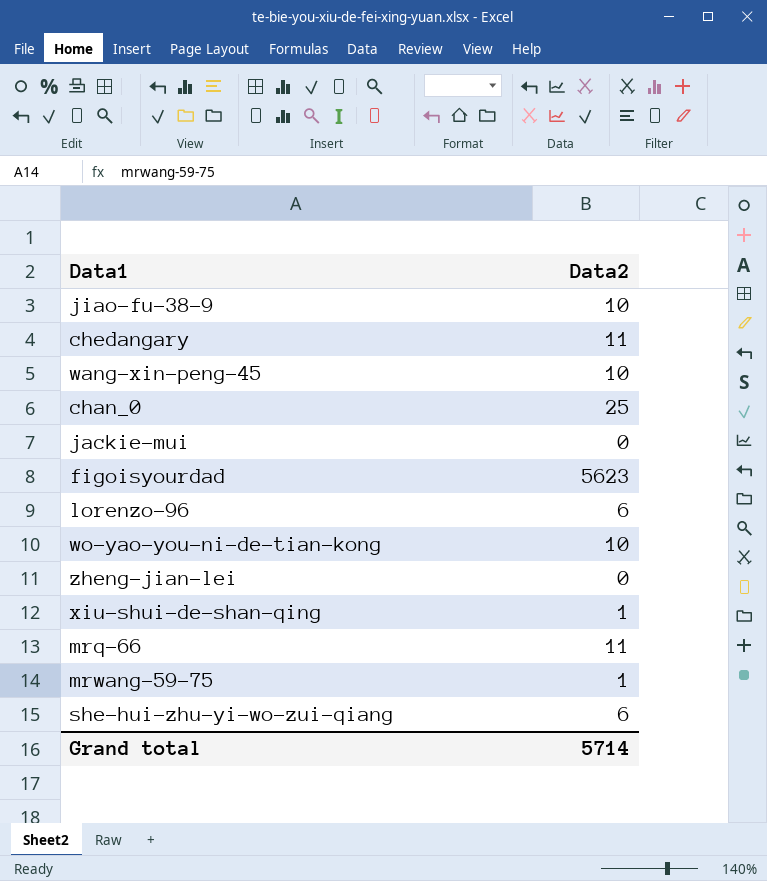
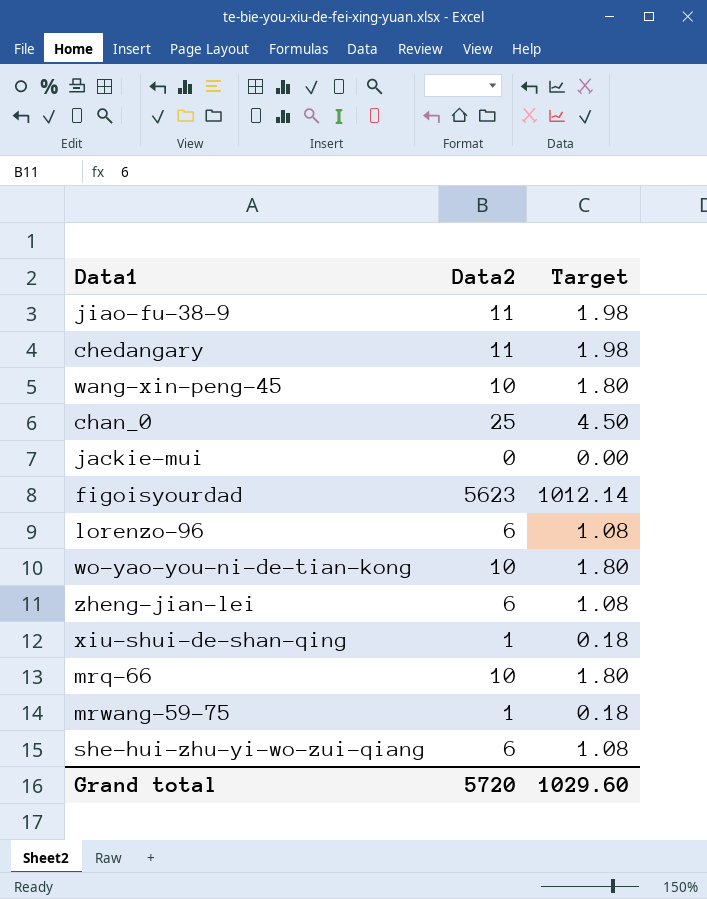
column Target | formula: none -> [Data2] * 0.18
jiao-fu-38-9 | Data2: 10 -> 11
zheng-jian-lei | Data2: 0 -> 6
mrq-66 | Data2: 11 -> 10
Grand total | Data2: 5714 -> 5720

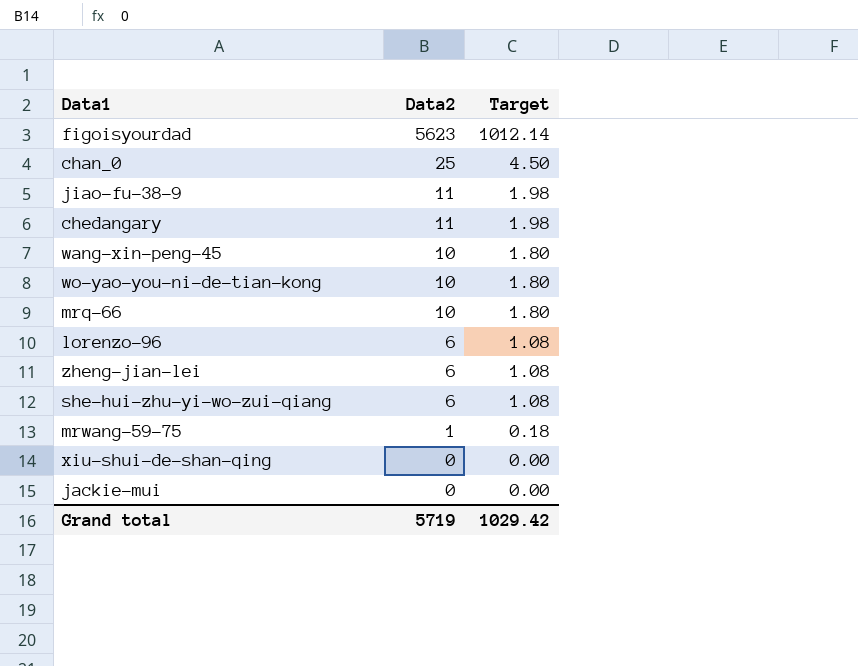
row order: none -> Data2 descending
xiu-shui-de-shan-qing | Data2: 1 -> 0
xiu-shui-de-shan-qing | Target: 0.18 -> 0.00
Grand total | Data2: 5720 -> 5719
Grand total | Target: 1029.60 -> 1029.42

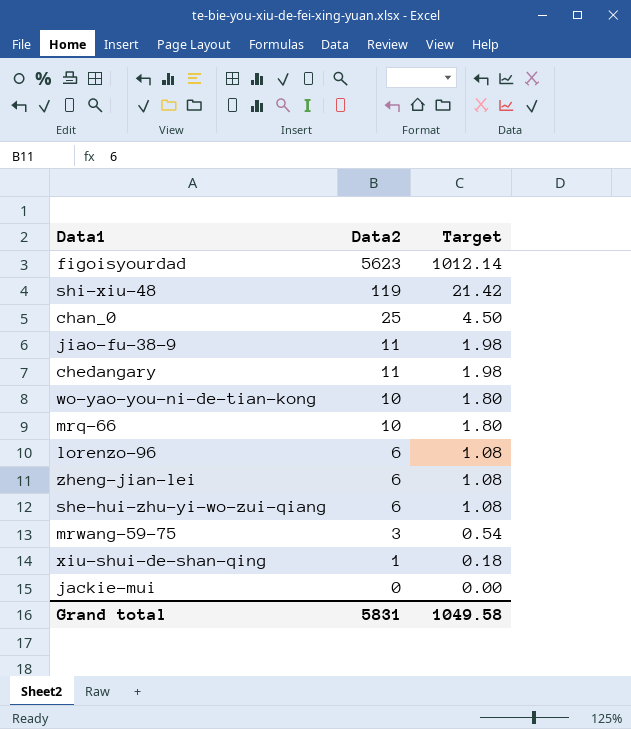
row wang-xin-peng-45: 10 | 1.80 -> none
row shi-xiu-48: none -> 119 | 21.42
mrwang-59-75 | Data2: 1 -> 3
mrwang-59-75 | Target: 0.18 -> 0.54
xiu-shui-de-shan-qing | Data2: 0 -> 1
xiu-shui-de-shan-qing | Target: 0.00 -> 0.18
Grand total | Data2: 5719 -> 5831
Grand total | Target: 1029.42 -> 1049.58

